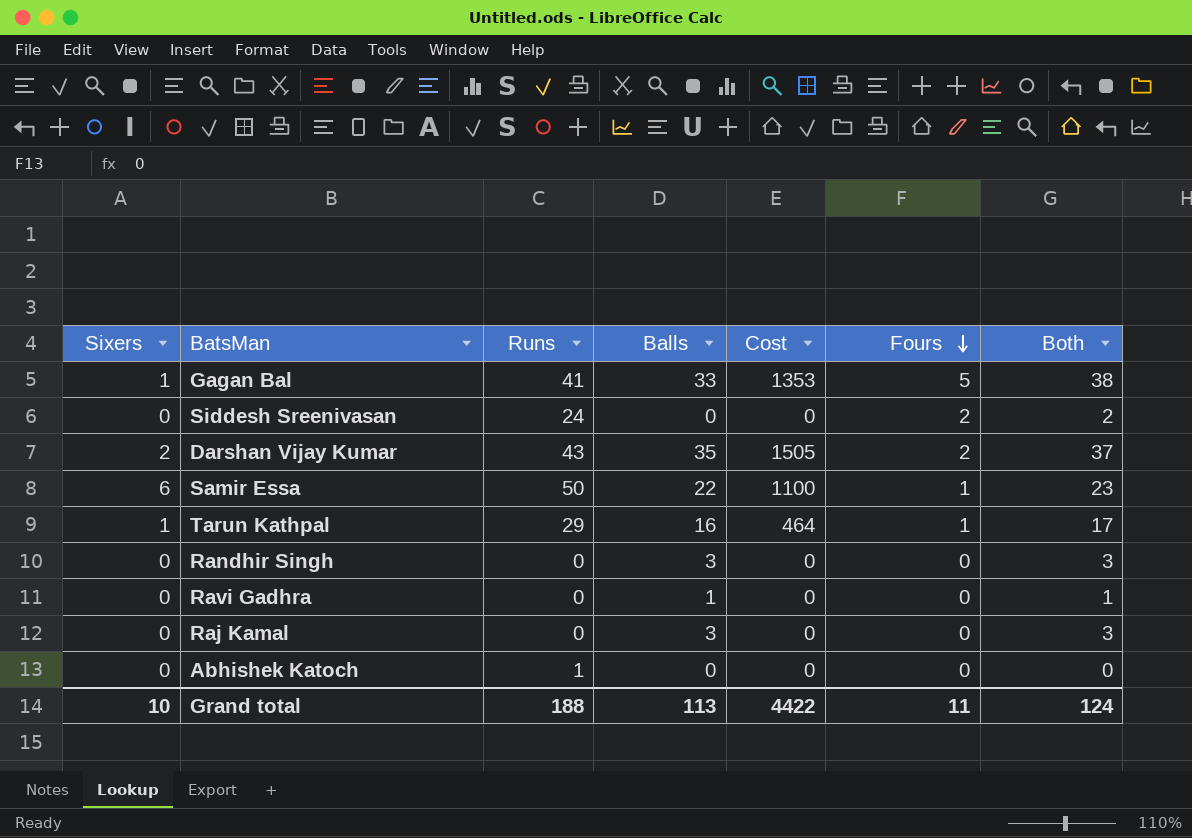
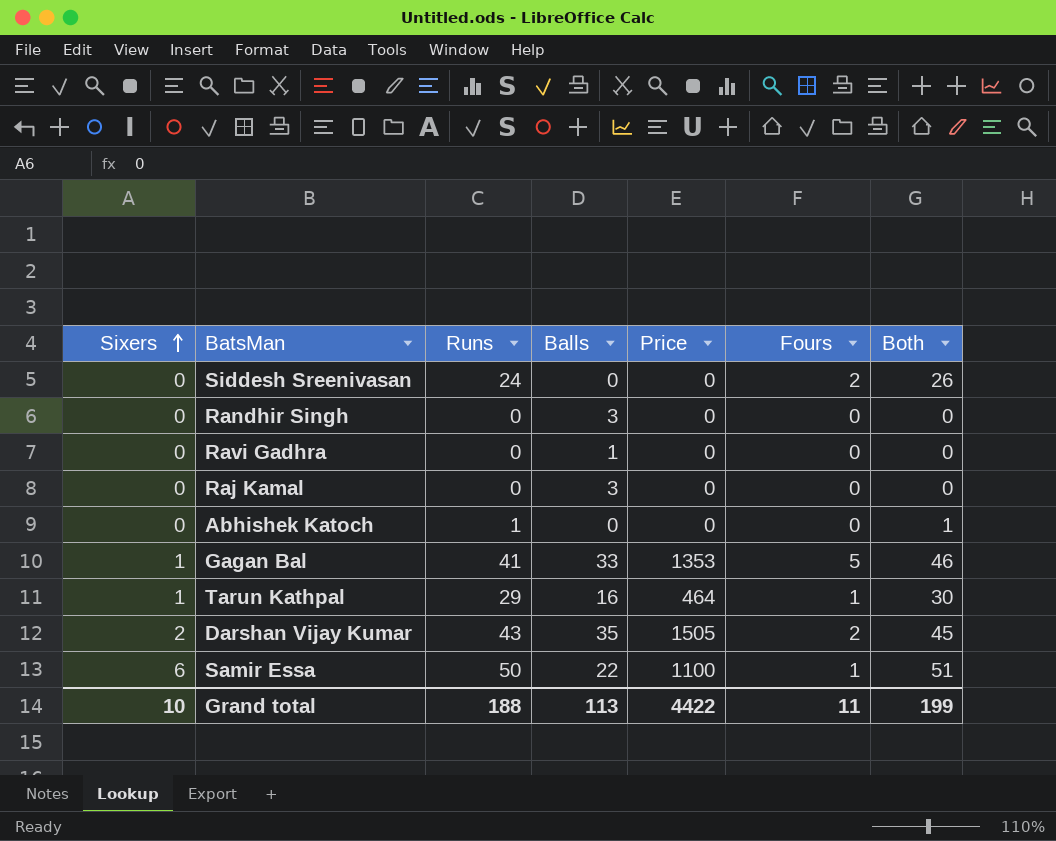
row order: Fours descending -> Sixers ascending
column name: Cost -> Price
column Both | formula: [Balls] + [Fours] -> [Runs] + [Fours]
Grand total | Both: 124 -> 199

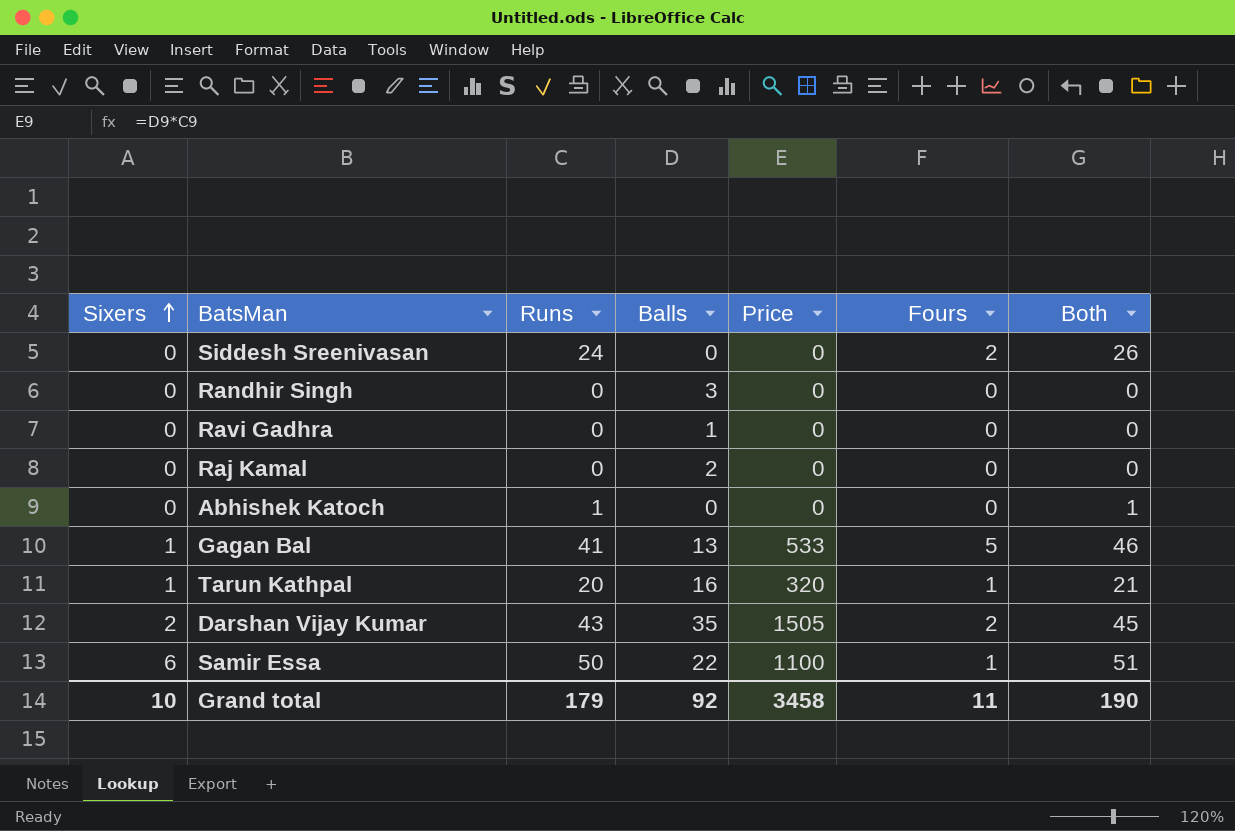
Raj Kamal | Balls: 3 -> 2
Gagan Bal | Balls: 33 -> 13
Gagan Bal | Price: 1353 -> 533
Tarun Kathpal | Runs: 29 -> 20
Tarun Kathpal | Price: 464 -> 320
Tarun Kathpal | Both: 30 -> 21
Grand total | Runs: 188 -> 179
Grand total | Balls: 113 -> 92
Grand total | Price: 4422 -> 3458
Grand total | Both: 199 -> 190

